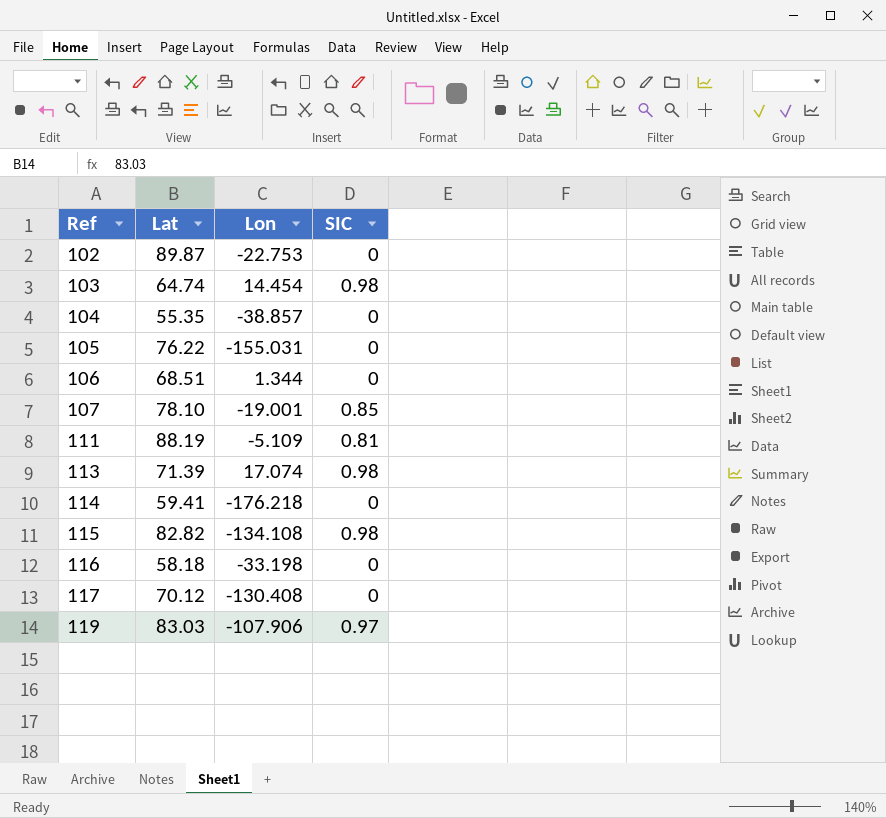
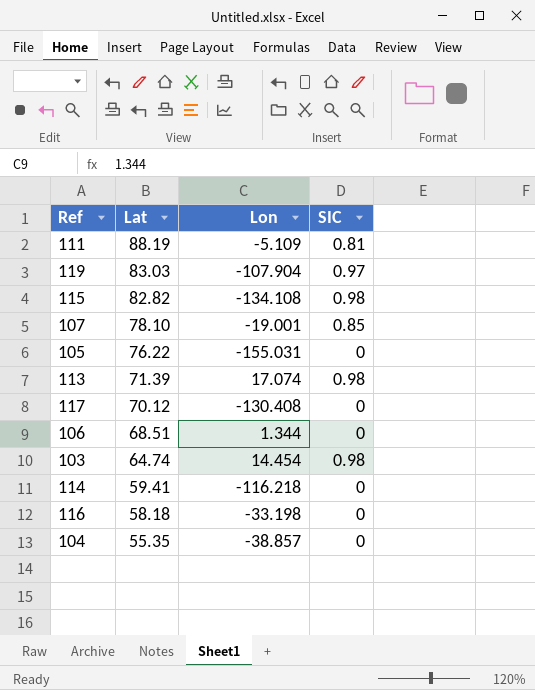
row order: Ref ascending -> Lat descending
row 102: 89.87 | -22.753 | 0 -> none
119 | Lon: -107.906 -> -107.904
114 | Lon: -176.218 -> -116.218

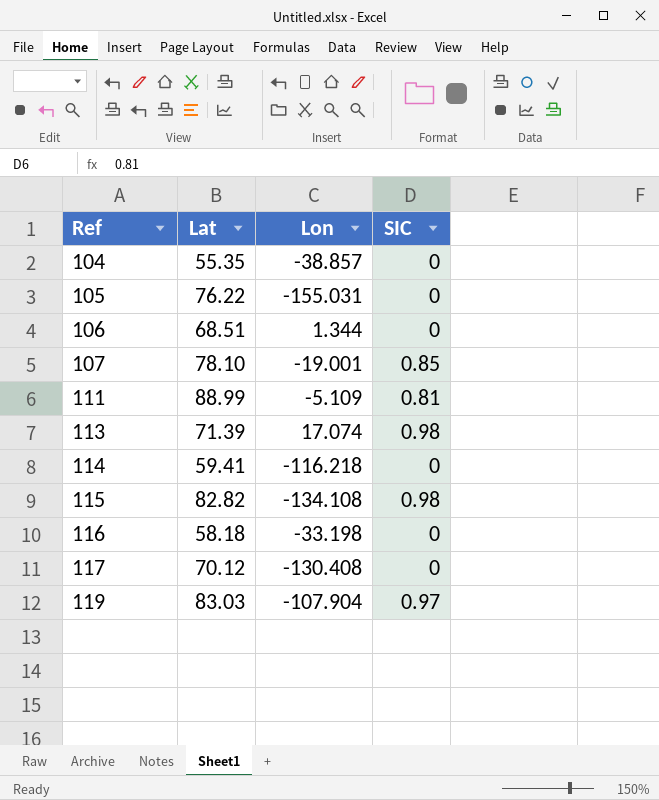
row order: Lat descending -> Ref ascending
row 103: 64.74 | 14.454 | 0.98 -> none
111 | Lat: 88.19 -> 88.99

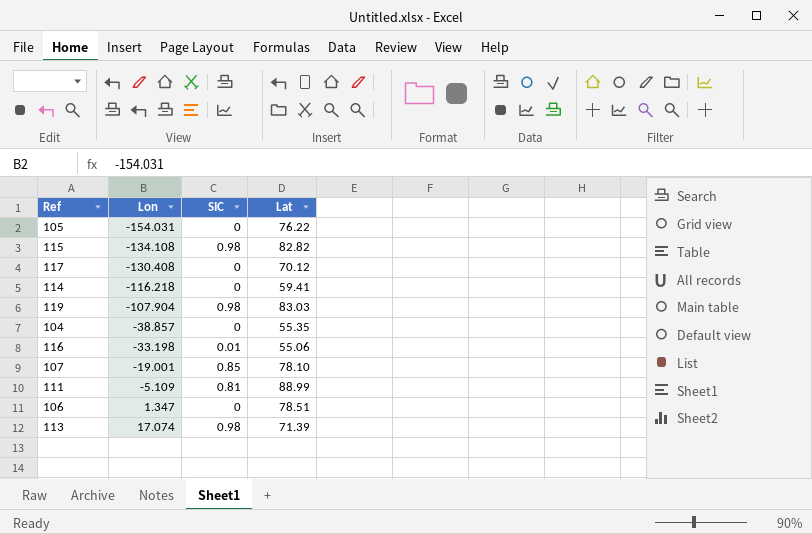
row order: Ref ascending -> Lon ascending
column Lat | position: 2 -> 4
105 | Lon: -155.031 -> -154.031
119 | SIC: 0.97 -> 0.98
116 | SIC: 0 -> 0.01
116 | Lat: 58.18 -> 55.06
106 | Lon: 1.344 -> 1.347
106 | Lat: 68.51 -> 78.51

